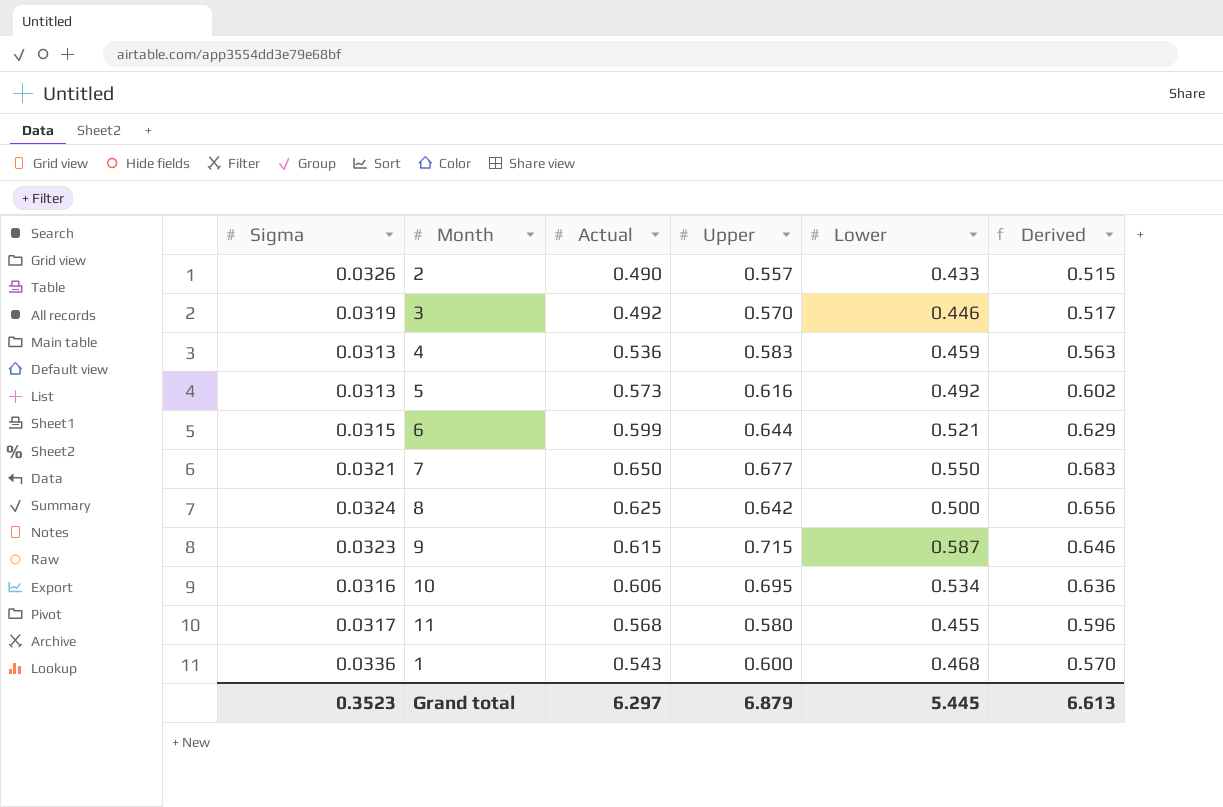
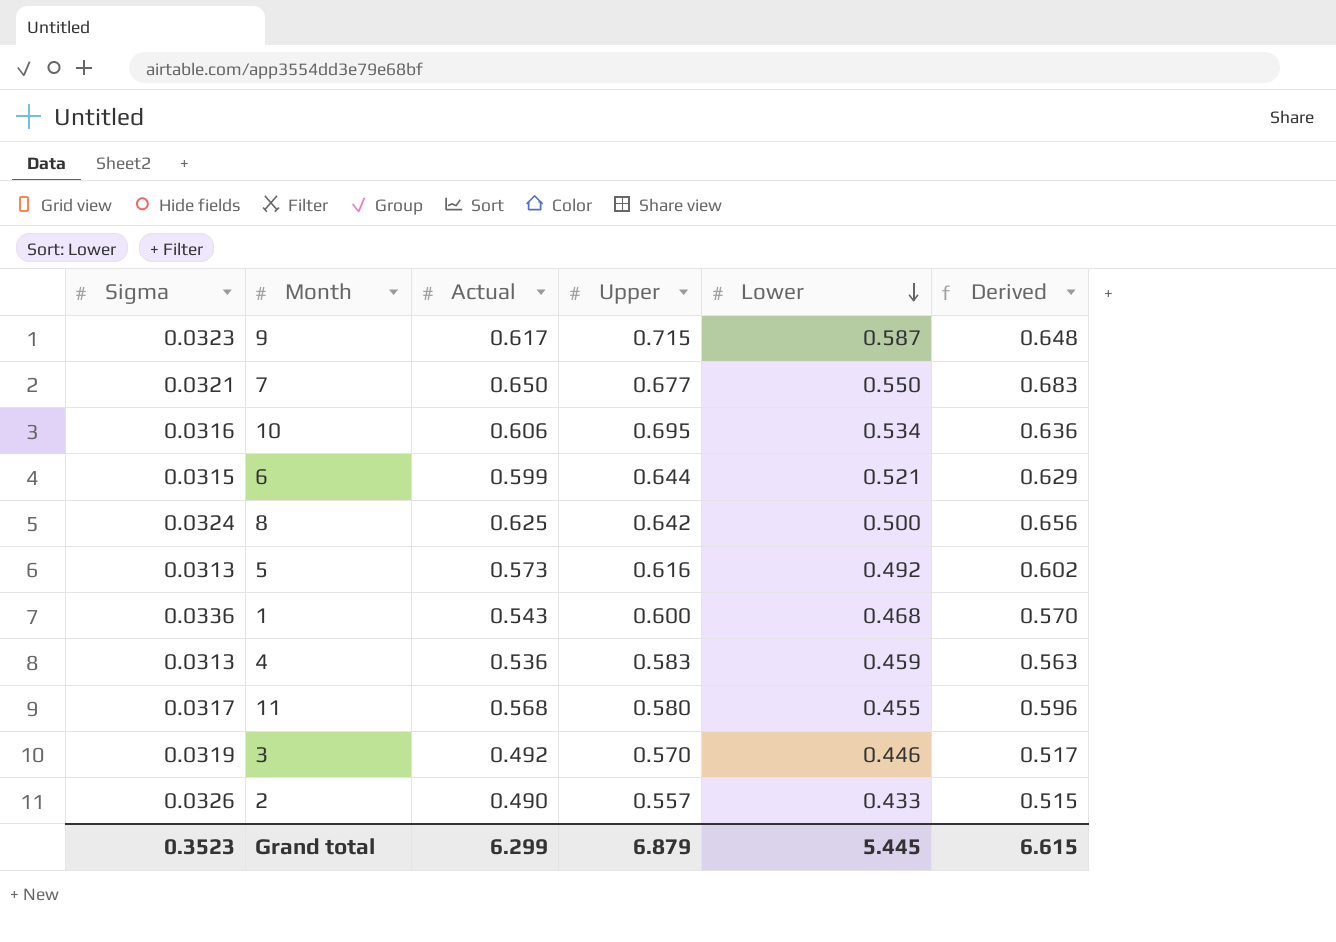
row order: none -> Lower descending
9 | Actual: 0.615 -> 0.617
9 | Derived: 0.646 -> 0.648
Grand total | Actual: 6.297 -> 6.299
Grand total | Derived: 6.613 -> 6.615

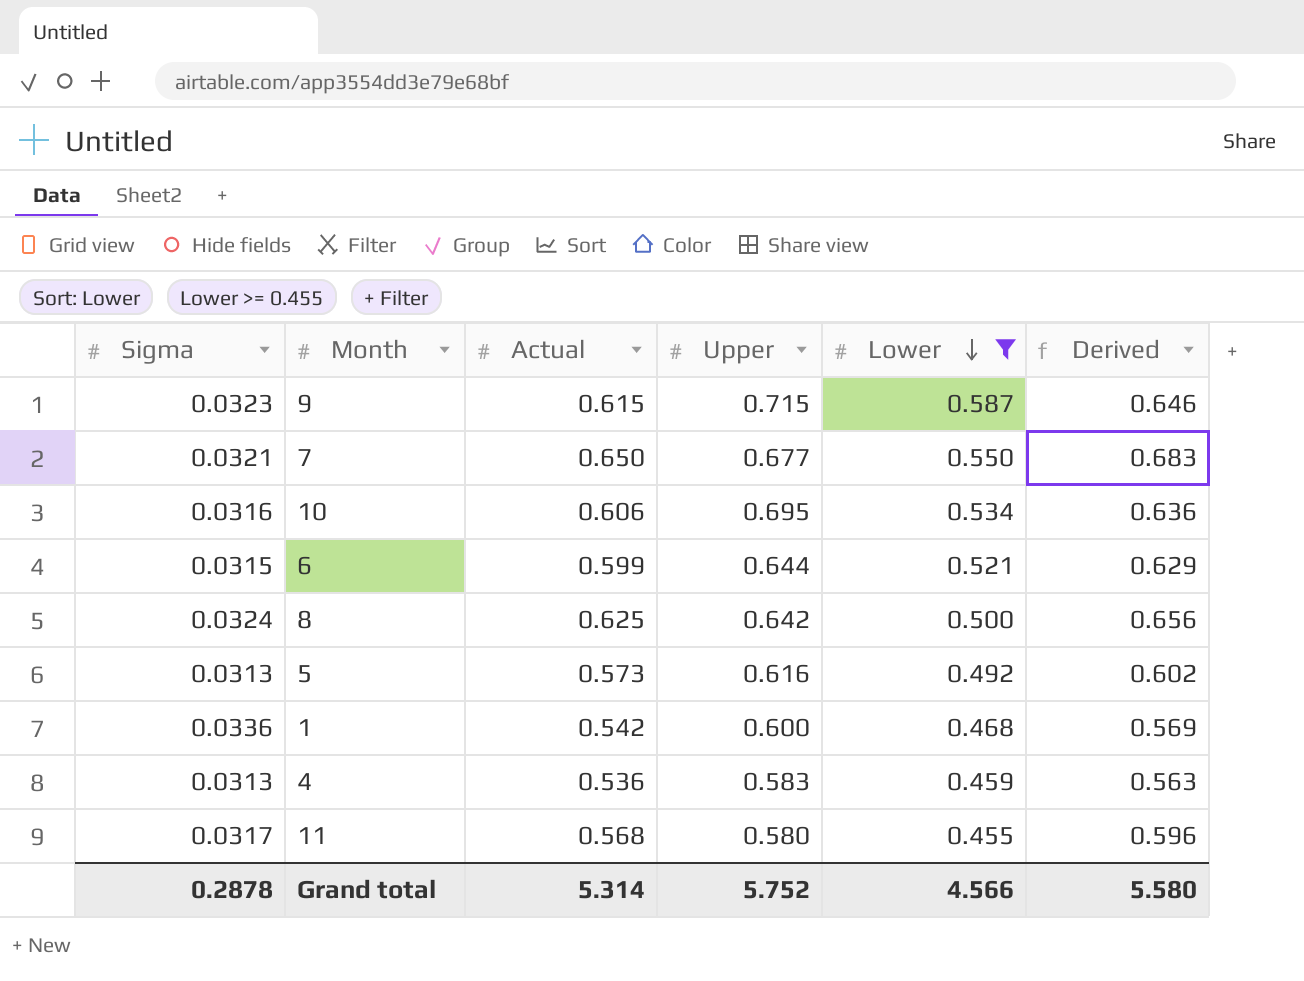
filter: none -> Lower >= 0.455
9 | Actual: 0.617 -> 0.615
9 | Derived: 0.648 -> 0.646
1 | Actual: 0.543 -> 0.542
1 | Derived: 0.570 -> 0.569
Grand total | Sigma: 0.3523 -> 0.2878
Grand total | Actual: 6.299 -> 5.314
Grand total | Upper: 6.879 -> 5.752
Grand total | Lower: 5.445 -> 4.566
Grand total | Derived: 6.615 -> 5.580

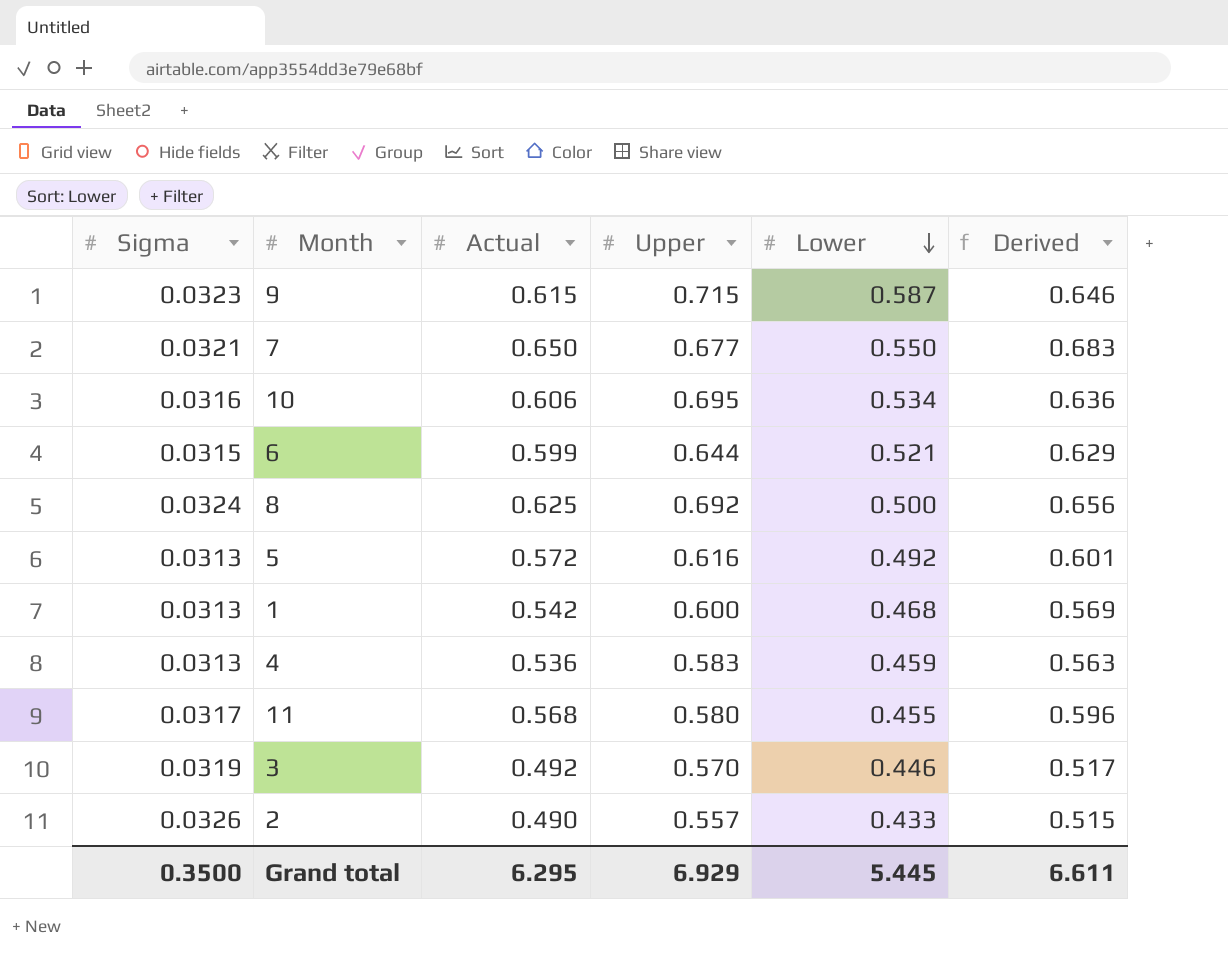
filter: Lower >= 0.455 -> none
8 | Upper: 0.642 -> 0.692
5 | Actual: 0.573 -> 0.572
5 | Derived: 0.602 -> 0.601
1 | Sigma: 0.0336 -> 0.0313
Grand total | Sigma: 0.2878 -> 0.3500
Grand total | Actual: 5.314 -> 6.295
Grand total | Upper: 5.752 -> 6.929
Grand total | Lower: 4.566 -> 5.445
Grand total | Derived: 5.580 -> 6.611

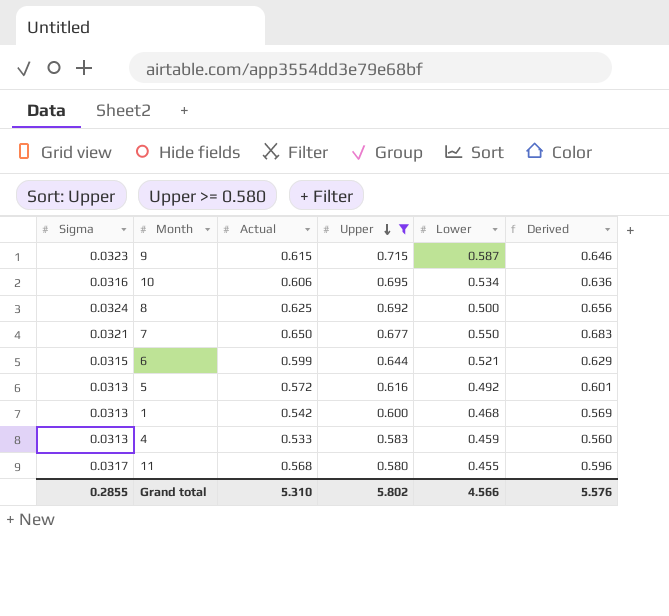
filter: none -> Upper >= 0.580
row order: Lower descending -> Upper descending
4 | Actual: 0.536 -> 0.533
4 | Derived: 0.563 -> 0.560
Grand total | Sigma: 0.3500 -> 0.2855
Grand total | Actual: 6.295 -> 5.310
Grand total | Upper: 6.929 -> 5.802
Grand total | Lower: 5.445 -> 4.566
Grand total | Derived: 6.611 -> 5.576

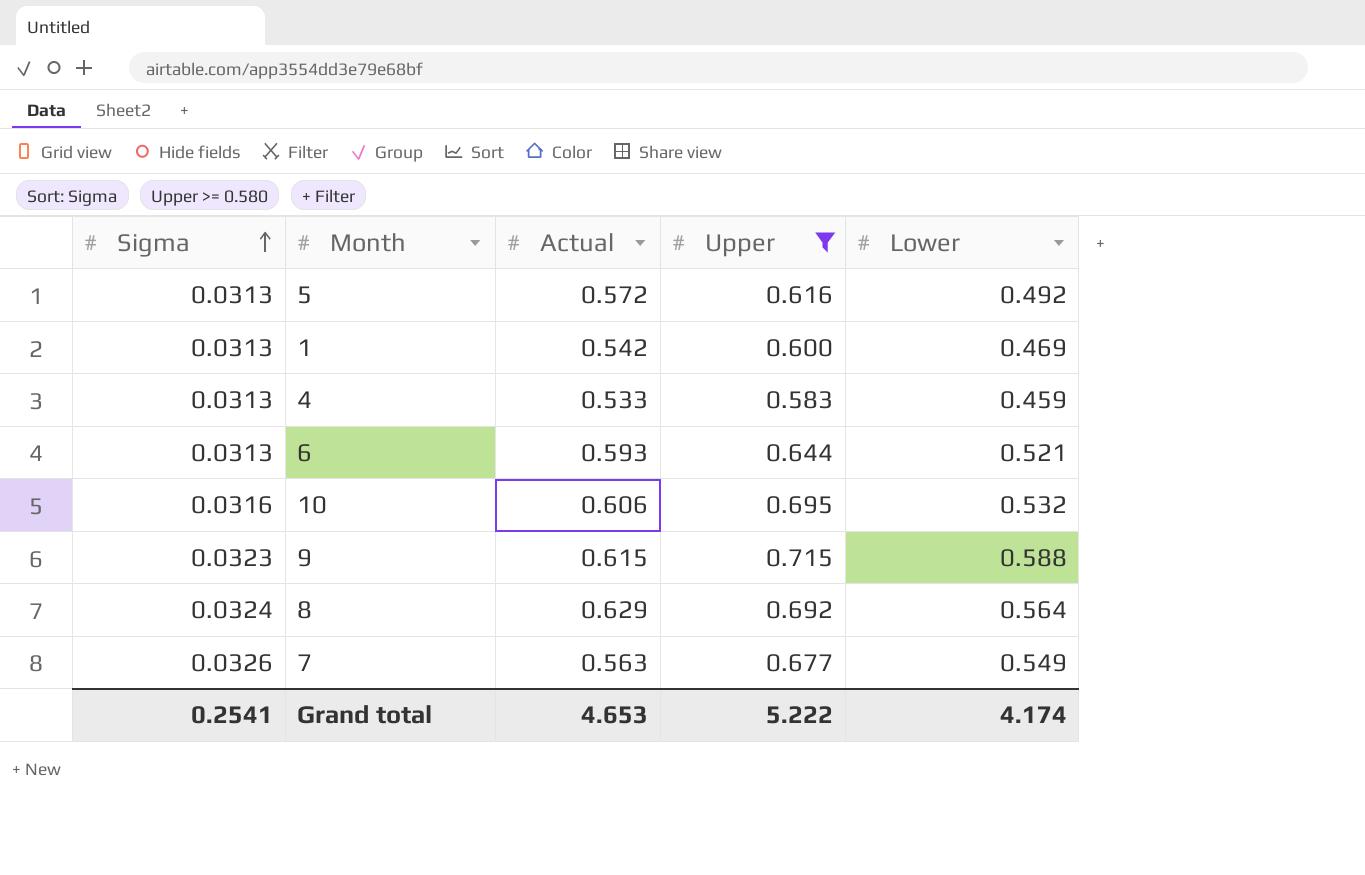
row order: Upper descending -> Sigma ascending
column Derived | formula: [Actual] * 1.05 -> none
row 11: 0.0317 | 0.568 | 0.580 | 0.455 | 0.596 -> none
1 | Lower: 0.468 -> 0.469
6 | Sigma: 0.0315 -> 0.0313
6 | Actual: 0.599 -> 0.593
10 | Lower: 0.534 -> 0.532
9 | Lower: 0.587 -> 0.588
8 | Actual: 0.625 -> 0.629
8 | Lower: 0.500 -> 0.564
7 | Sigma: 0.0321 -> 0.0326
7 | Actual: 0.650 -> 0.563
7 | Lower: 0.550 -> 0.549
Grand total | Sigma: 0.2855 -> 0.2541
Grand total | Actual: 5.310 -> 4.653
Grand total | Upper: 5.802 -> 5.222
Grand total | Lower: 4.566 -> 4.174

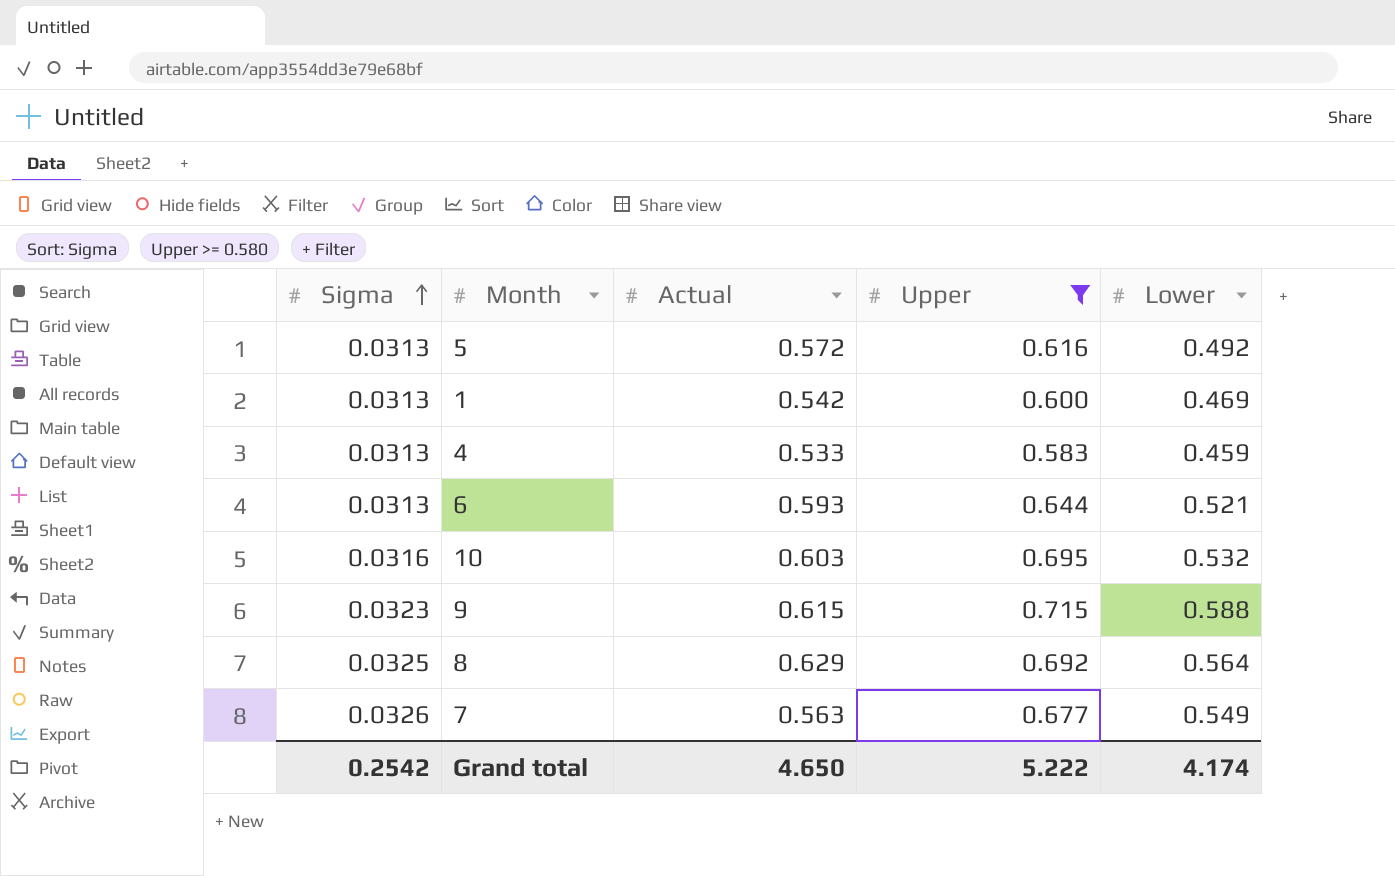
10 | Actual: 0.606 -> 0.603
8 | Sigma: 0.0324 -> 0.0325
Grand total | Sigma: 0.2541 -> 0.2542
Grand total | Actual: 4.653 -> 4.650

